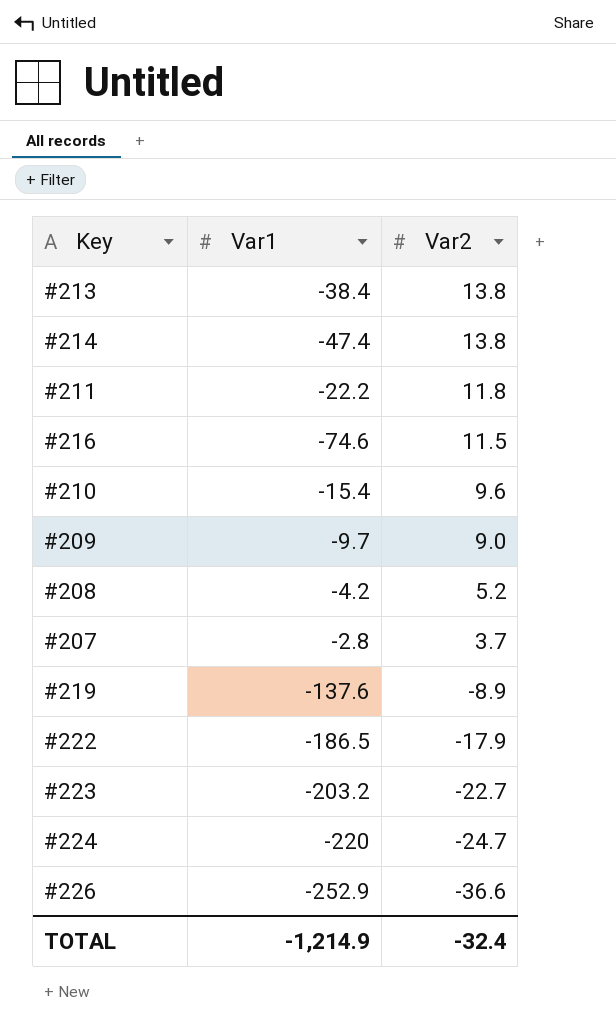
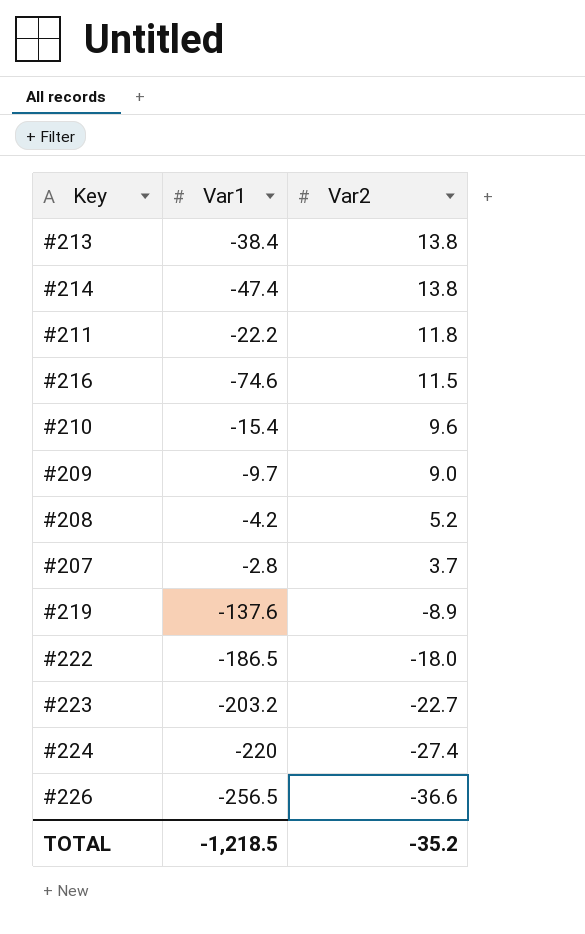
#222 | Var2: -17.9 -> -18.0
#224 | Var2: -24.7 -> -27.4
#226 | Var1: -252.9 -> -256.5
TOTAL | Var1: -1,214.9 -> -1,218.5
TOTAL | Var2: -32.4 -> -35.2

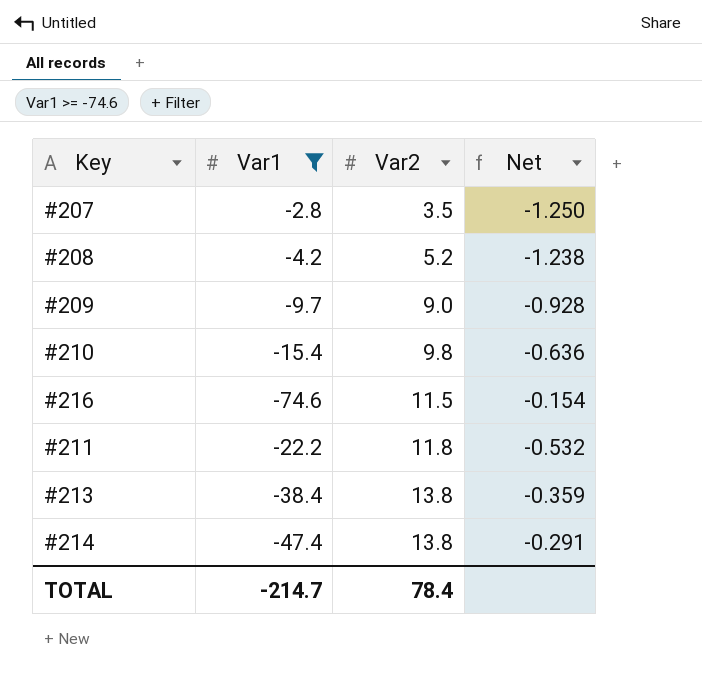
filter: none -> Var1 >= -74.6
row order: Var2 descending -> Var2 ascending
column Net | formula: none -> [Var2] / [Var1]
#207 | Var2: 3.7 -> 3.5
#210 | Var2: 9.6 -> 9.8
TOTAL | Var1: -1,218.5 -> -214.7
TOTAL | Var2: -35.2 -> 78.4

